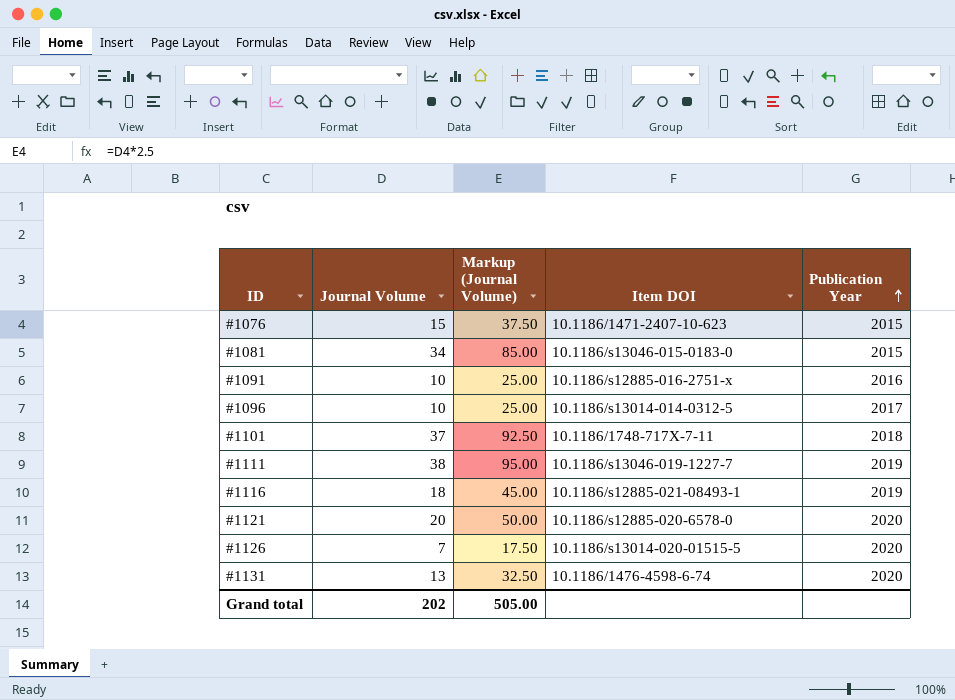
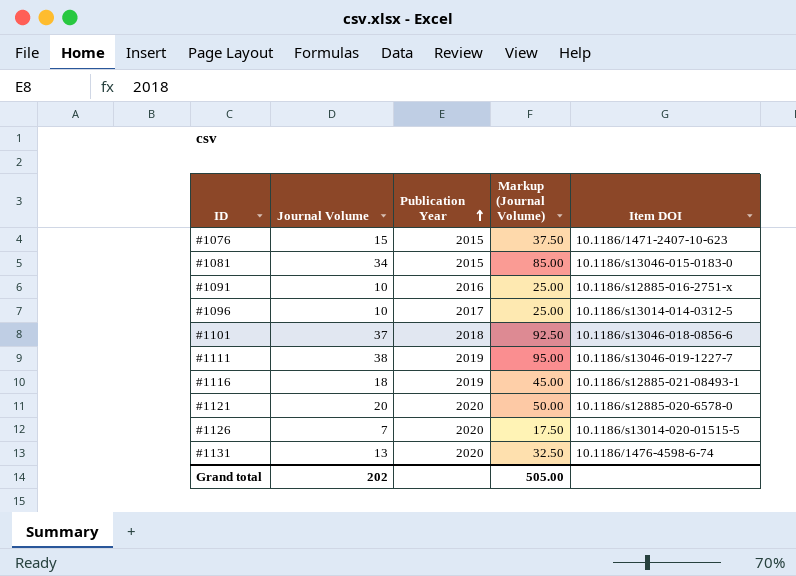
column Publication Year | position: 5 -> 3
#1101 | Item DOI: 10.1186/1748-717X-7-11 -> 10.1186/s13046-018-0856-6

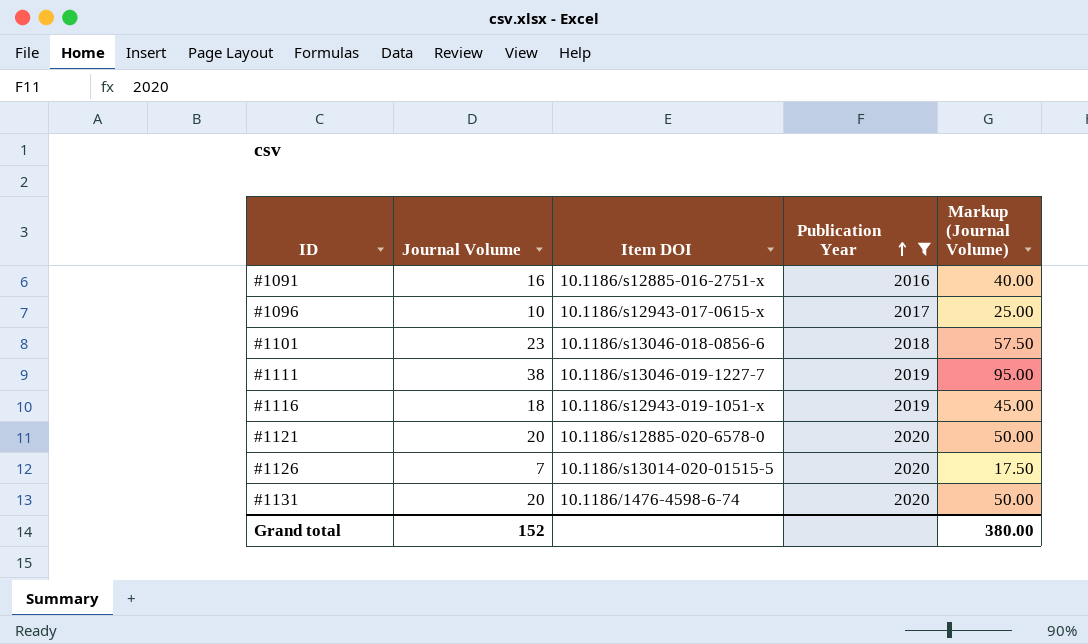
filter: none -> Publication Year != 2015
column Item DOI | position: 5 -> 3
#1091 | Journal Volume: 10 -> 16
#1091 | Markup (Journal Volume): 25.00 -> 40.00
#1096 | Item DOI: 10.1186/s13014-014-0312-5 -> 10.1186/s12943-017-0615-x
#1101 | Journal Volume: 37 -> 23
#1101 | Markup (Journal Volume): 92.50 -> 57.50
#1116 | Item DOI: 10.1186/s12885-021-08493-1 -> 10.1186/s12943-019-1051-x
#1131 | Journal Volume: 13 -> 20
#1131 | Markup (Journal Volume): 32.50 -> 50.00
Grand total | Journal Volume: 202 -> 152
Grand total | Markup (Journal Volume): 505.00 -> 380.00

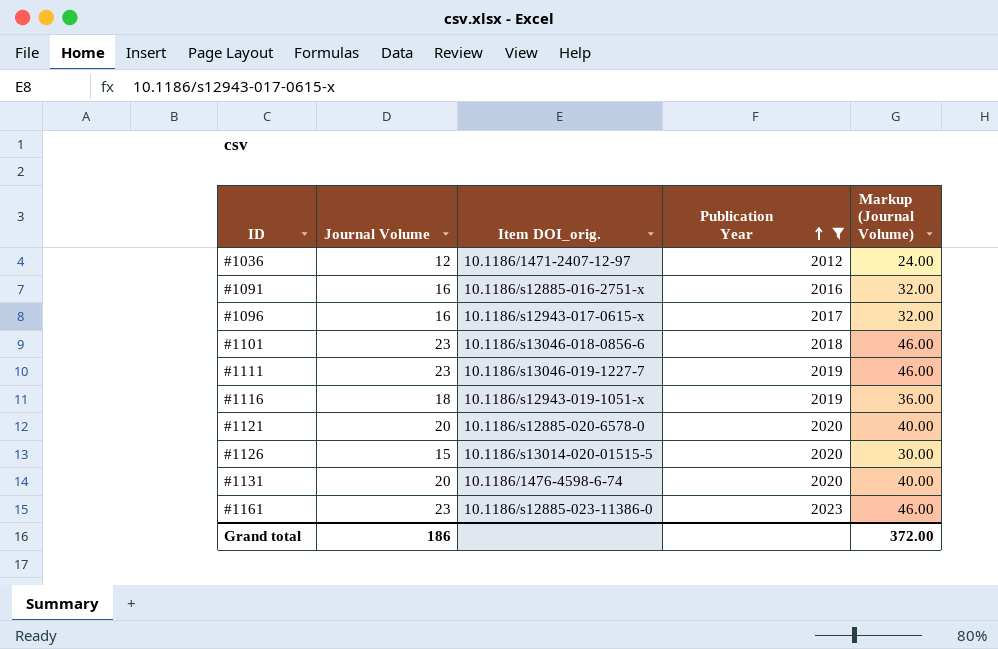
column name: Item DOI -> Item DOI_orig.
column Markup (Journal Volume) | formula: [Journal Volume] * 2.5 -> [Journal Volume] * 2
row #1036: none -> 12 | 10.1186/1471-2407-12-97 | 2012 | 24.00
#1096 | Journal Volume: 10 -> 16
#1111 | Journal Volume: 38 -> 23
#1126 | Journal Volume: 7 -> 15
row #1161: none -> 23 | 10.1186/s12885-023-11386-0 | 2023 | 46.00
Grand total | Journal Volume: 152 -> 186
Grand total | Markup (Journal Volume): 380.00 -> 372.00

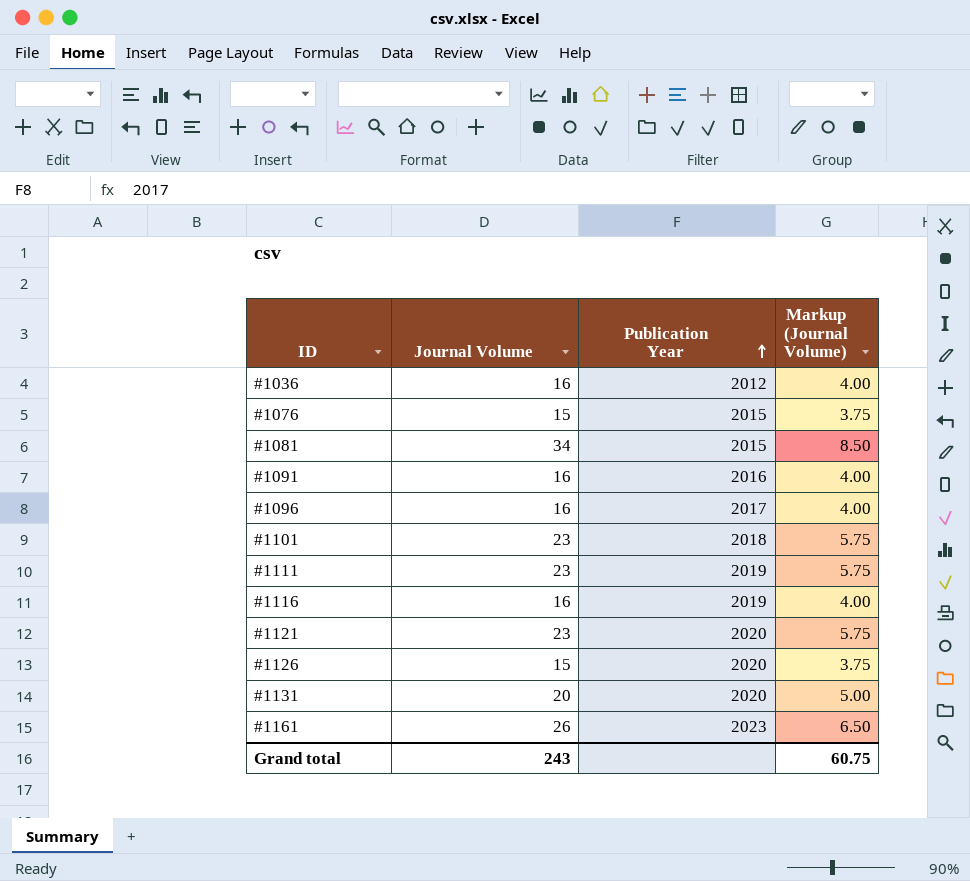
filter: Publication Year != 2015 -> none
column Item DOI_orig. | position: 3 -> none
column Markup (Journal Volume) | formula: [Journal Volume] * 2 -> [Journal Volume] * 0.25
#1036 | Journal Volume: 12 -> 16
#1116 | Journal Volume: 18 -> 16
#1121 | Journal Volume: 20 -> 23
#1161 | Journal Volume: 23 -> 26
Grand total | Journal Volume: 186 -> 243
Grand total | Markup (Journal Volume): 372.00 -> 60.75

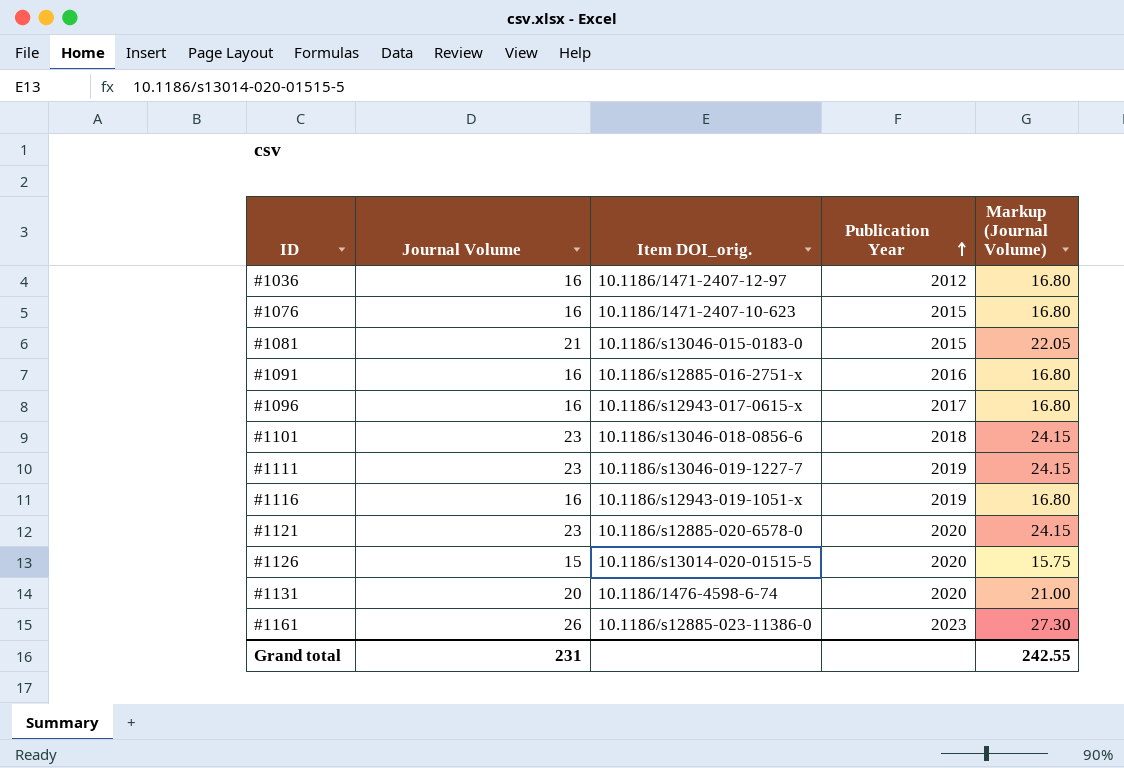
column Item DOI_orig. | position: none -> 3
column Markup (Journal Volume) | formula: [Journal Volume] * 0.25 -> [Journal Volume] * 1.05
#1076 | Journal Volume: 15 -> 16
#1081 | Journal Volume: 34 -> 21
Grand total | Journal Volume: 243 -> 231
Grand total | Markup (Journal Volume): 60.75 -> 242.55

